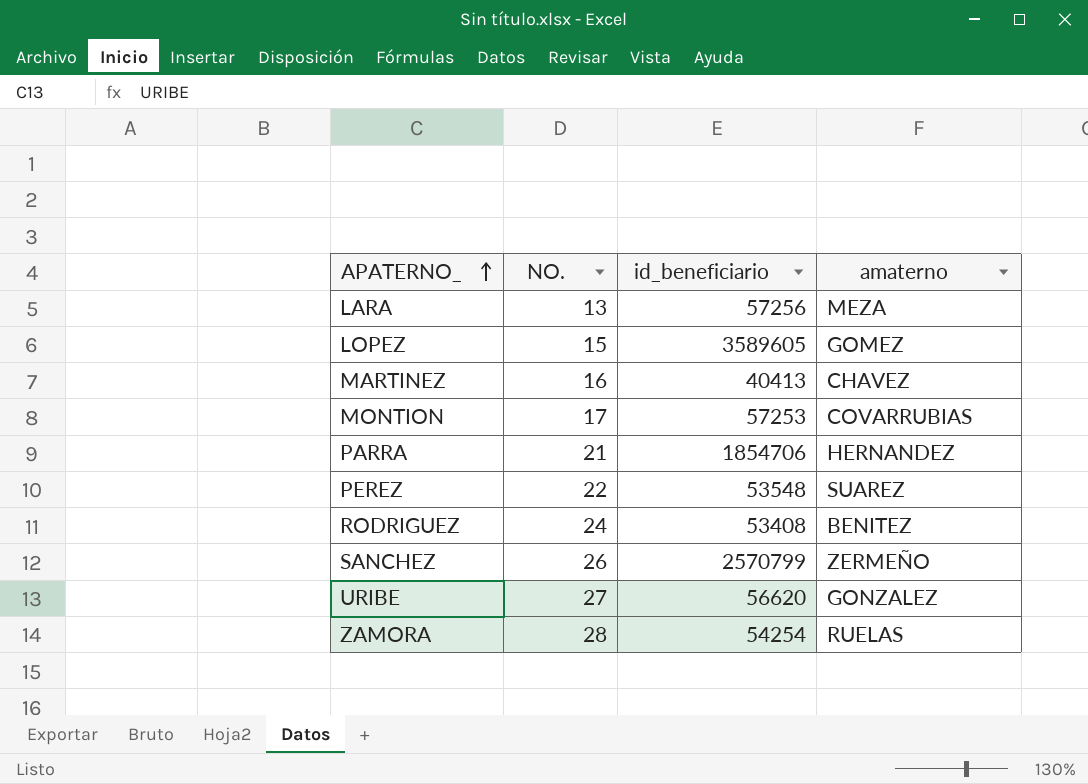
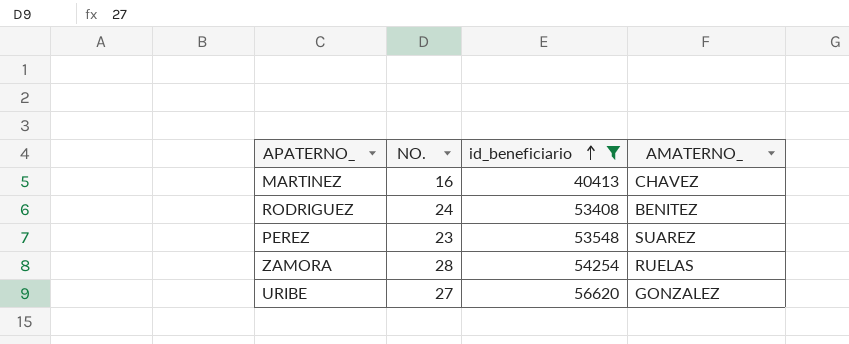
filter: none -> id_beneficiario <= 56620
row order: APATERNO_ ascending -> id_beneficiario ascending
column name: amaterno -> AMATERNO_
PEREZ | NO.: 22 -> 23

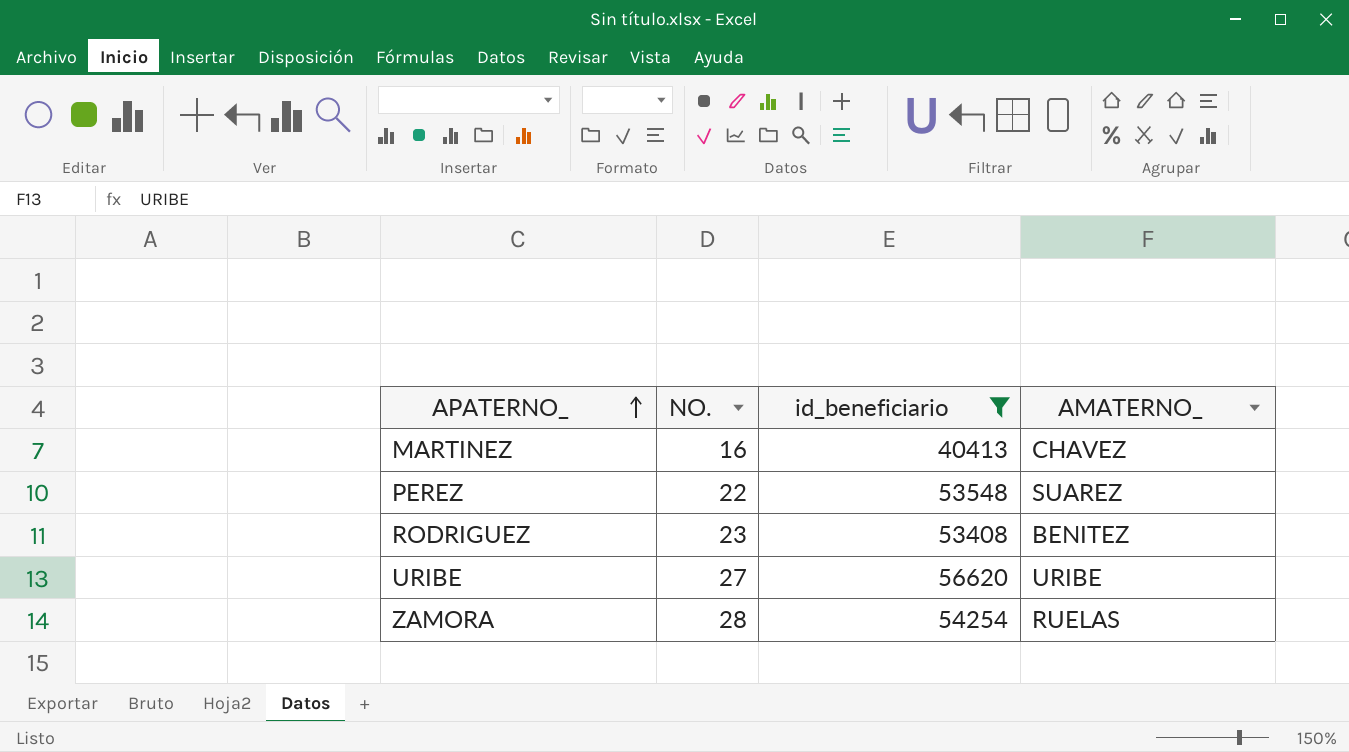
row order: id_beneficiario ascending -> APATERNO_ ascending
PEREZ | NO.: 23 -> 22
RODRIGUEZ | NO.: 24 -> 23
URIBE | AMATERNO_: GONZALEZ -> URIBE

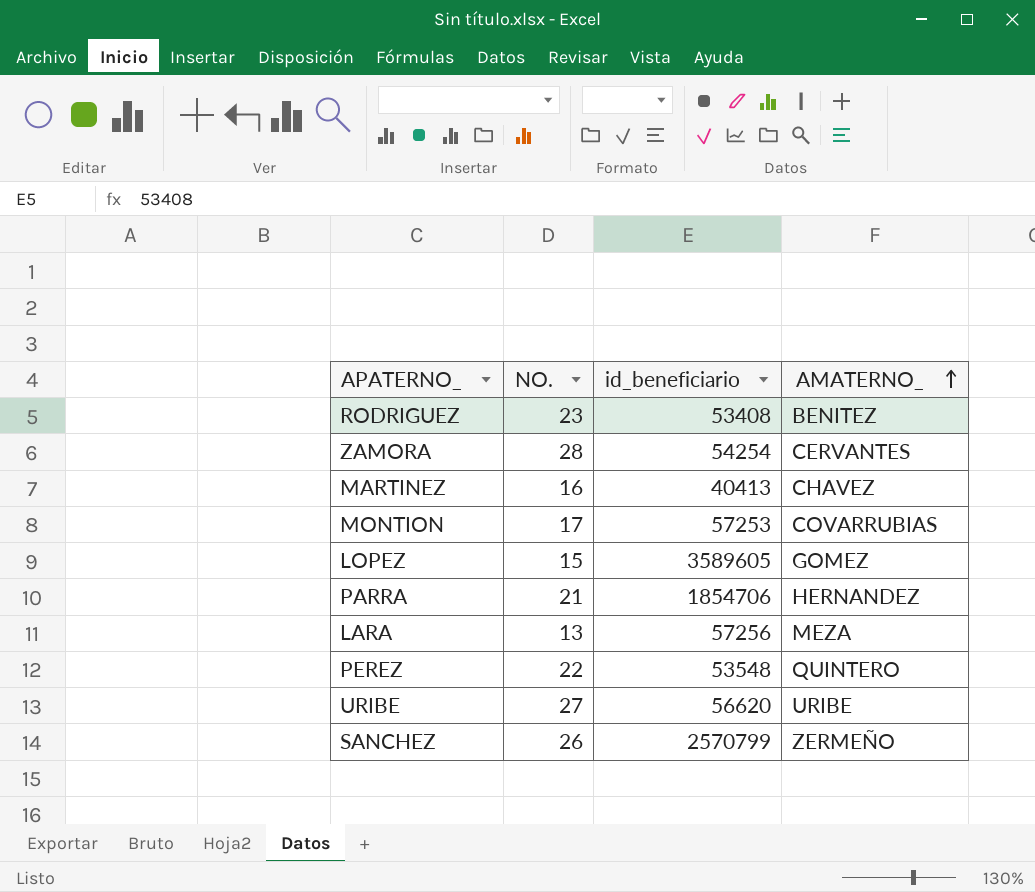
filter: id_beneficiario <= 56620 -> none
row order: APATERNO_ ascending -> AMATERNO_ ascending
ZAMORA | AMATERNO_: RUELAS -> CERVANTES
PEREZ | AMATERNO_: SUAREZ -> QUINTERO

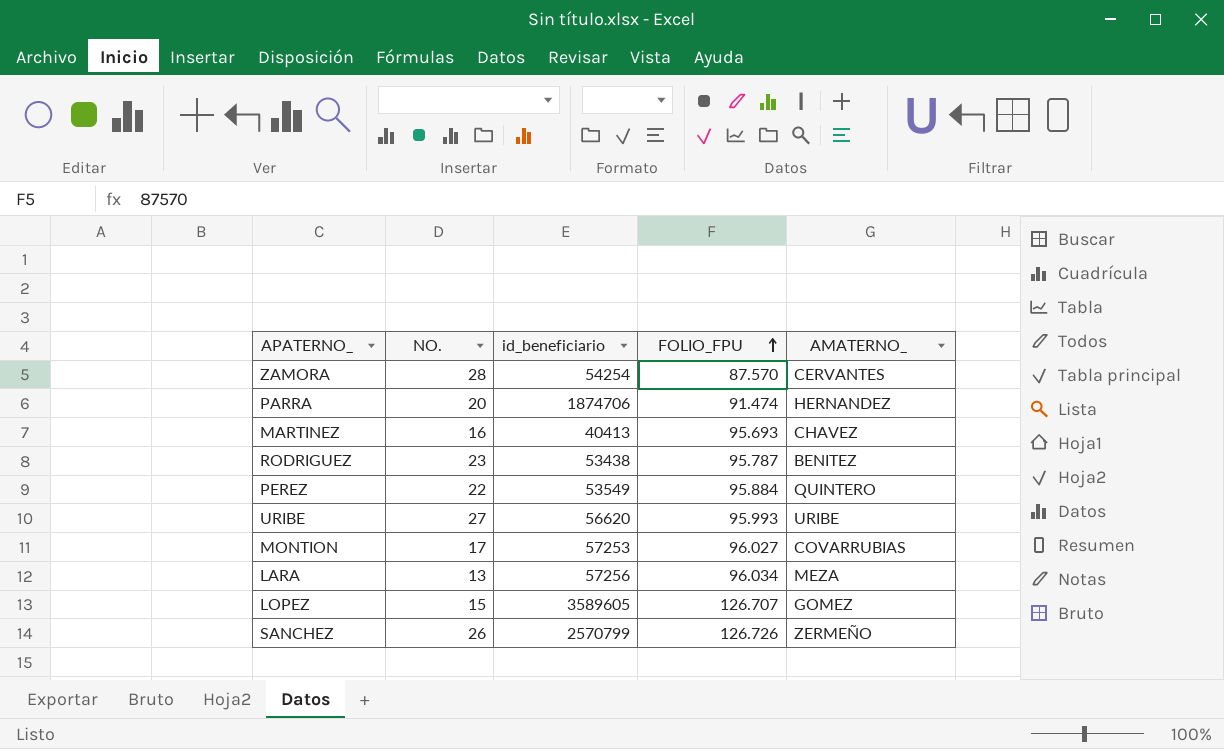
row order: AMATERNO_ ascending -> FOLIO_FPU ascending
column FOLIO_FPU | position: none -> 4
PARRA | NO.: 21 -> 20
PARRA | id_beneficiario: 1854706 -> 1874706
RODRIGUEZ | id_beneficiario: 53408 -> 53438
PEREZ | id_beneficiario: 53548 -> 53549

